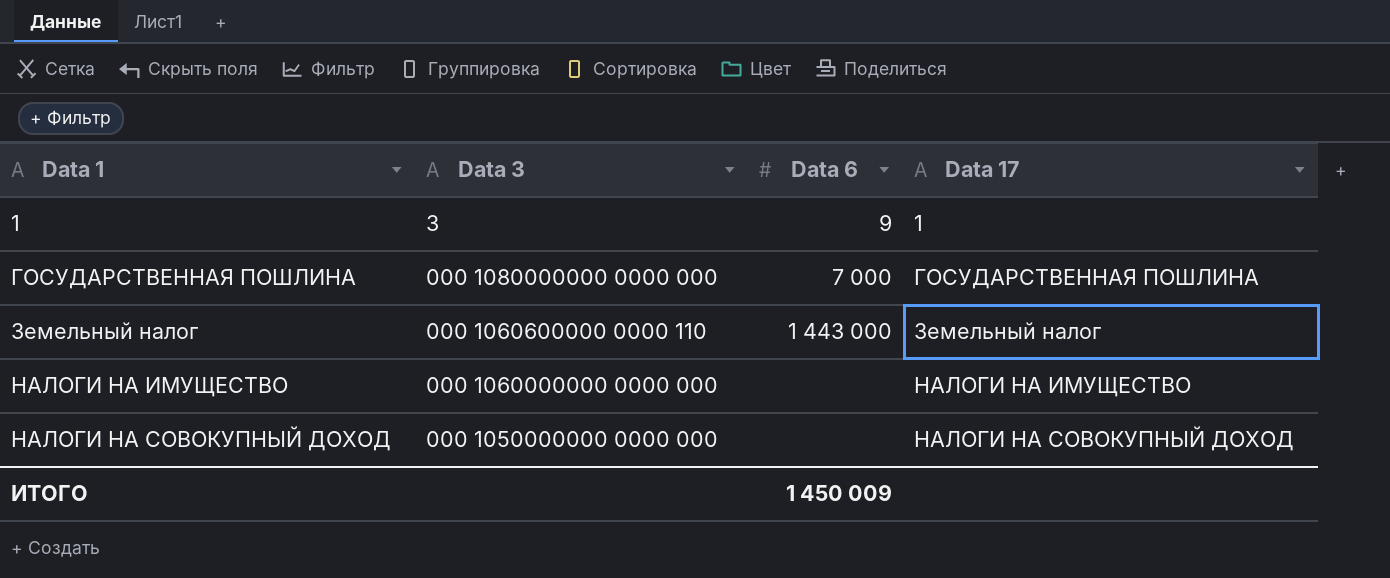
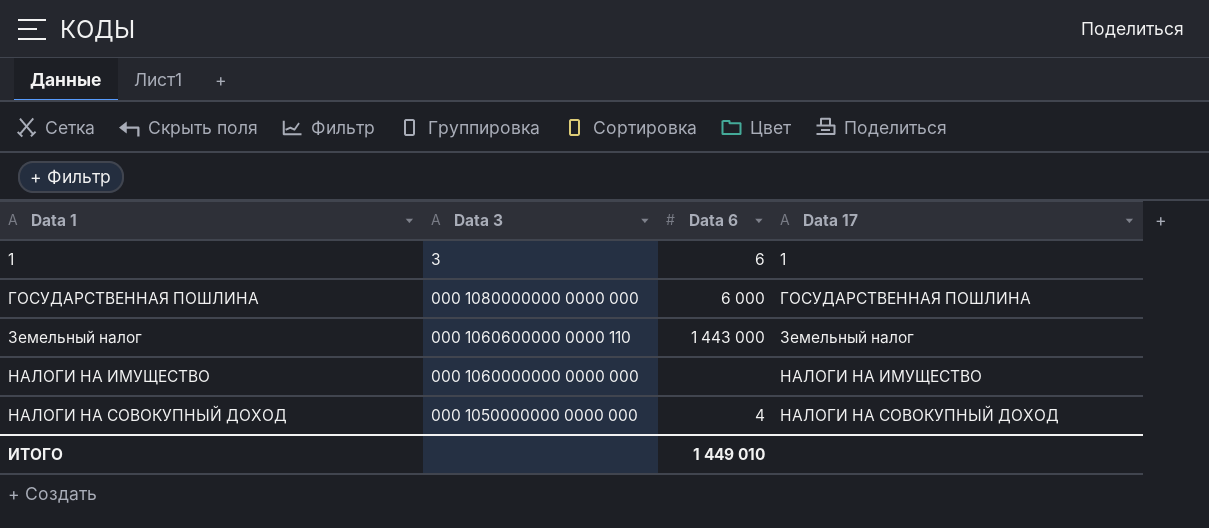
1 | Data 6: 9 -> 6
ГОСУДАРСТВЕННАЯ ПОШЛИНА | Data 6: 7 000 -> 6 000
НАЛОГИ НА СОВОКУПНЫЙ ДОХОД | Data 6: none -> 4
ИТОГО | Data 6: 1 450 009 -> 1 449 010

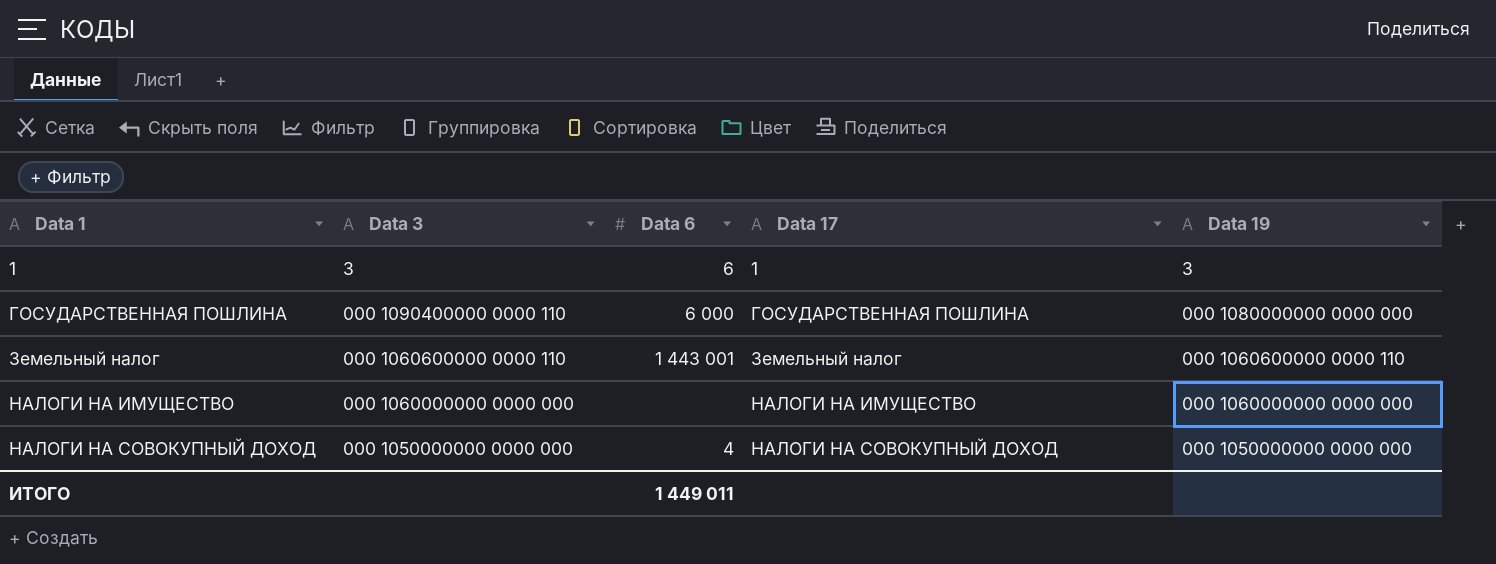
column Data 19 | position: none -> 5
ГОСУДАРСТВЕННАЯ ПОШЛИНА | Data 3: 000 1080000000 0000 000 -> 000 1090400000 0000 110
Земельный налог | Data 6: 1 443 000 -> 1 443 001
ИТОГО | Data 6: 1 449 010 -> 1 449 011

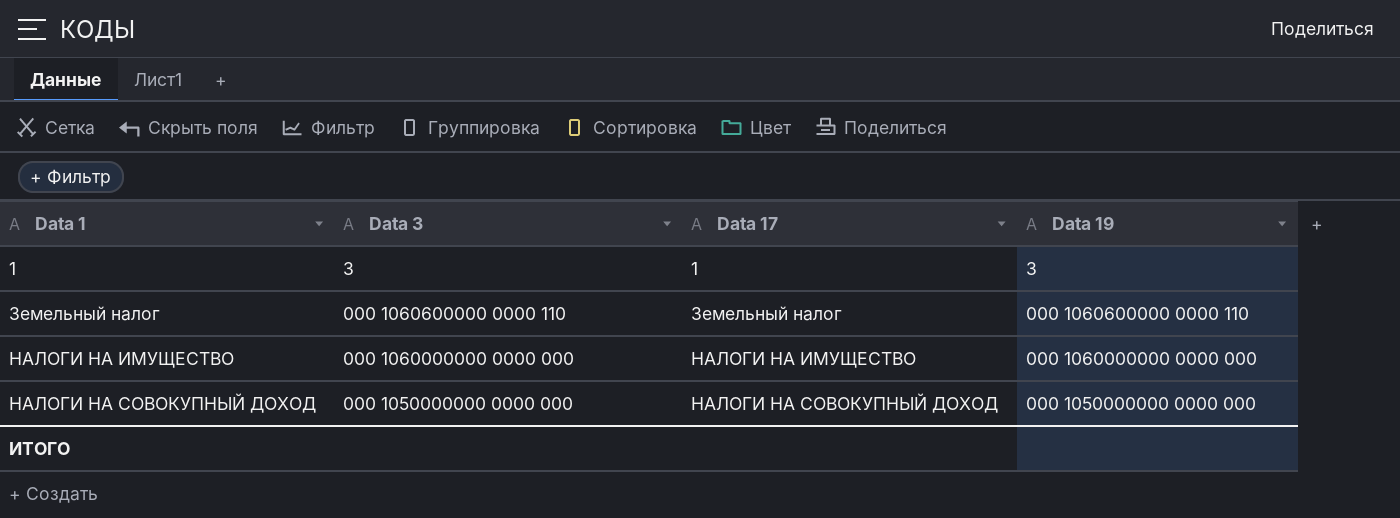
column Data 6 | position: 3 -> none
row ГОСУДАРСТВЕННАЯ ПОШЛИНА: 000 1090400000 0000 110 | 6 000 | ГОСУДАРСТВЕННАЯ ПОШЛИНА | 000 1080000000 0000 000 -> none

